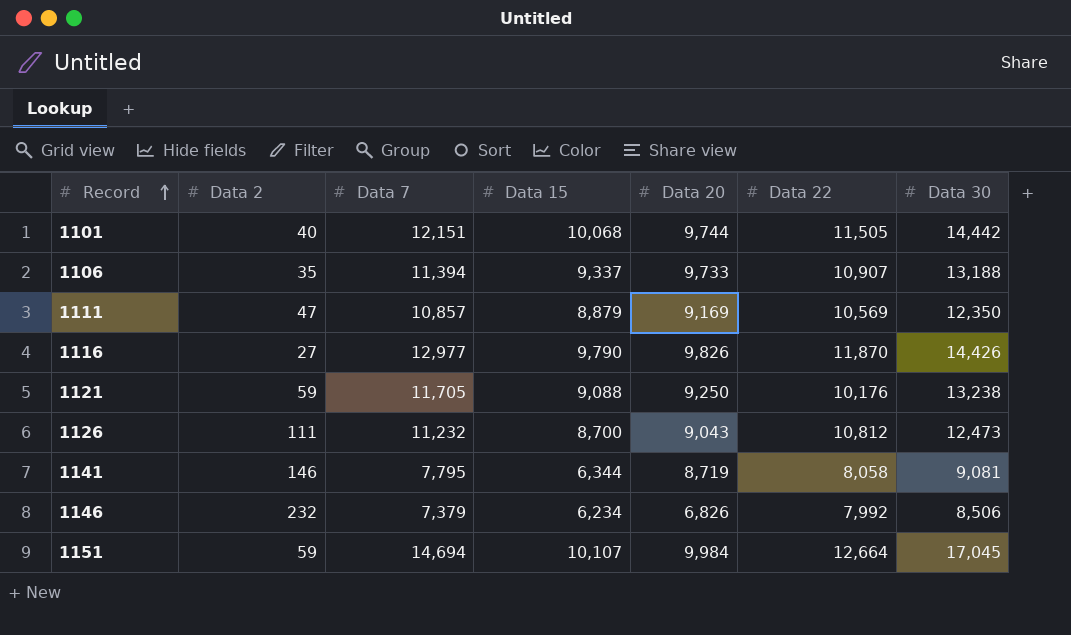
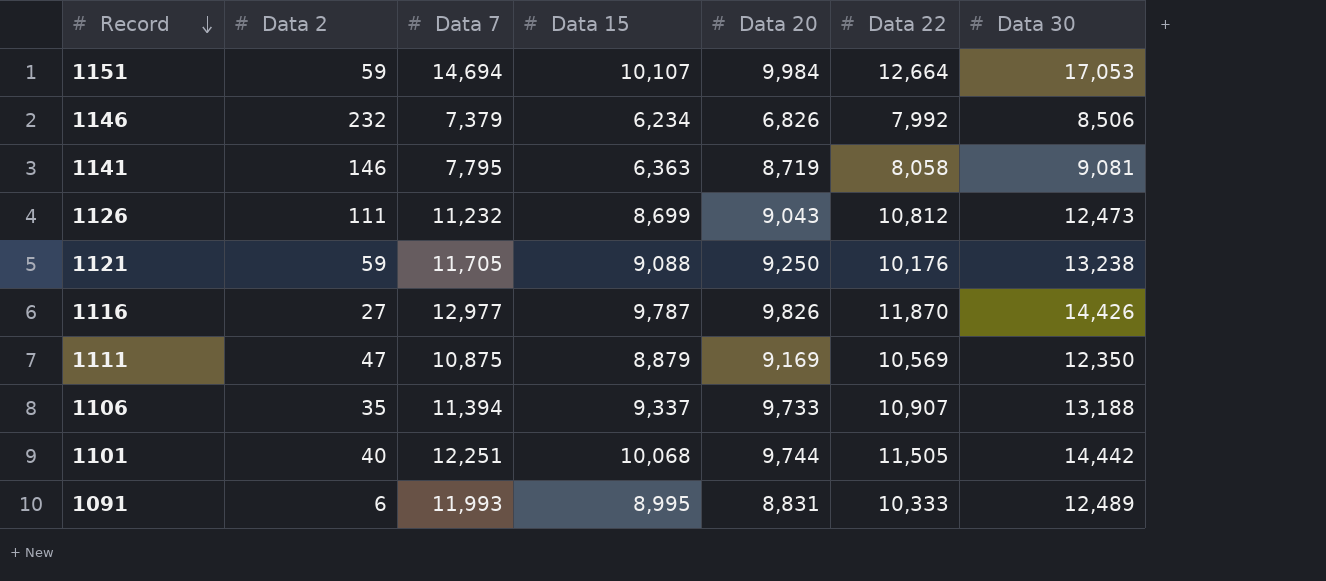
row order: Record ascending -> Record descending
1151 | Data 30: 17,045 -> 17,053
1141 | Data 15: 6,344 -> 6,363
1126 | Data 15: 8,700 -> 8,699
1116 | Data 15: 9,790 -> 9,787
1111 | Data 7: 10,857 -> 10,875
1101 | Data 7: 12,151 -> 12,251
row 1091: none -> 6 | 11,993 | 8,995 | 8,831 | 10,333 | 12,489

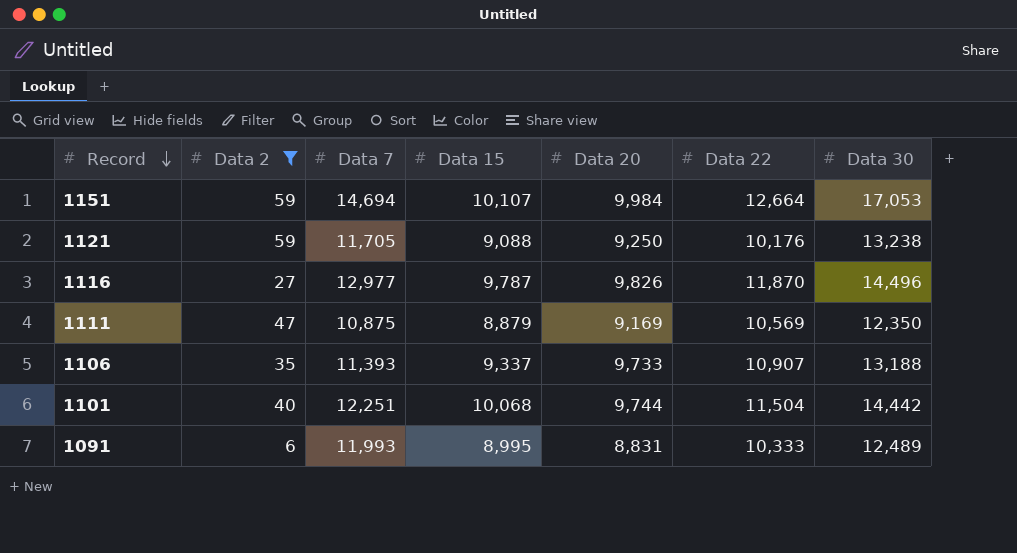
filter: none -> Data 2 <= 59
1116 | Data 30: 14,426 -> 14,496
1106 | Data 7: 11,394 -> 11,393
1101 | Data 22: 11,505 -> 11,504

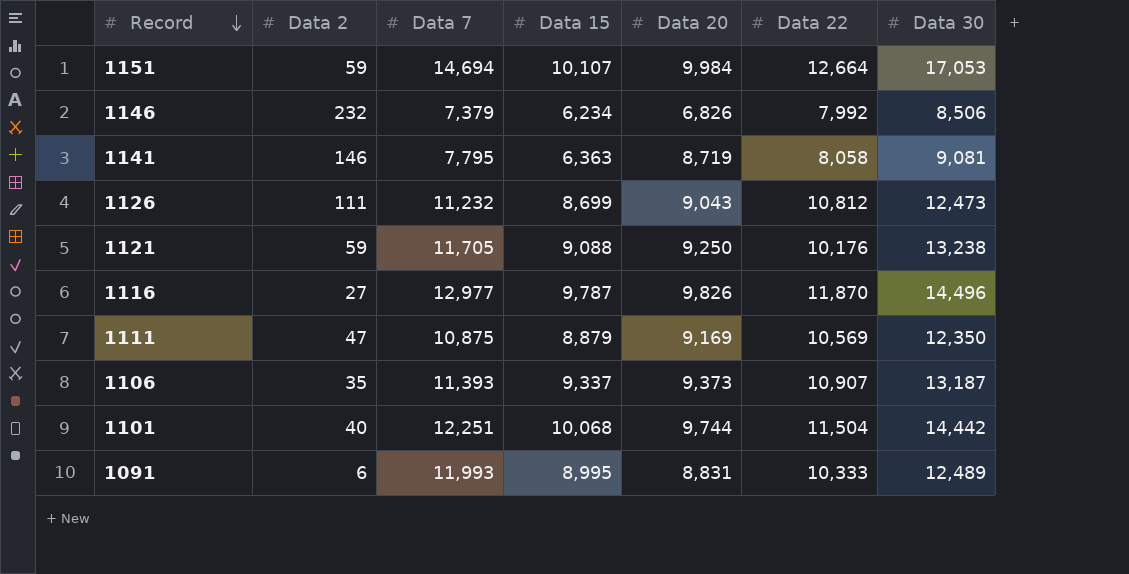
filter: Data 2 <= 59 -> none
1106 | Data 20: 9,733 -> 9,373
1106 | Data 30: 13,188 -> 13,187

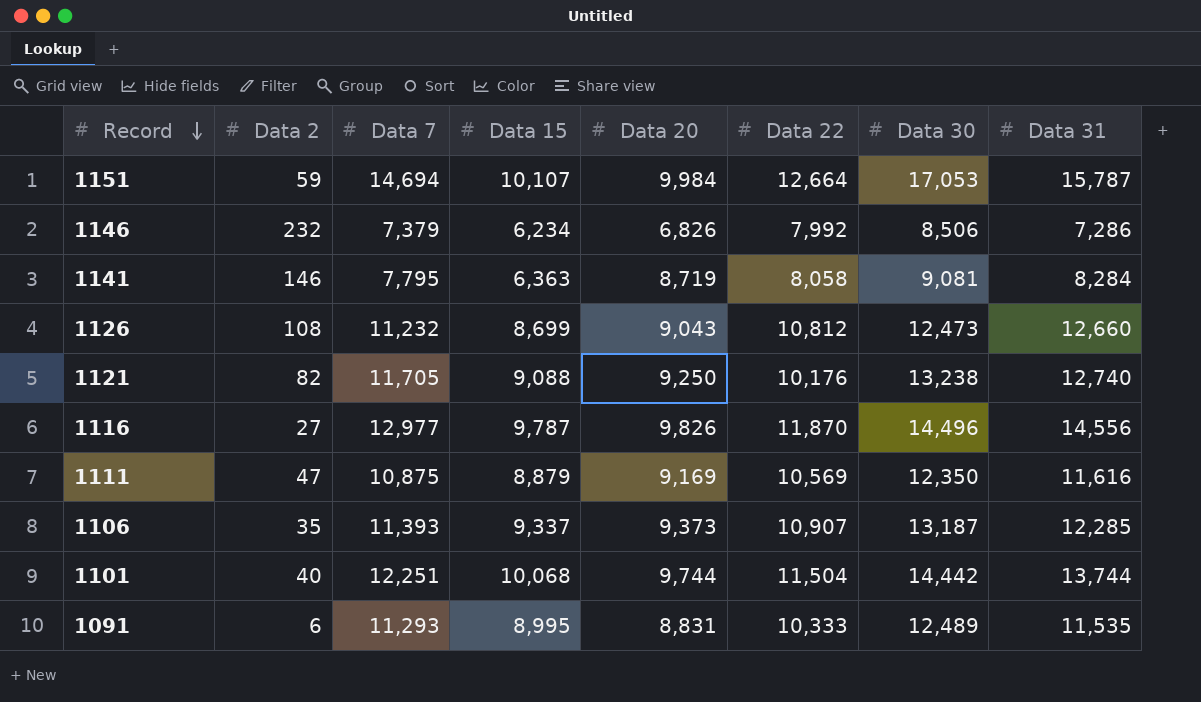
column Data 31 | position: none -> 8
1126 | Data 2: 111 -> 108
1121 | Data 2: 59 -> 82
1091 | Data 7: 11,993 -> 11,293

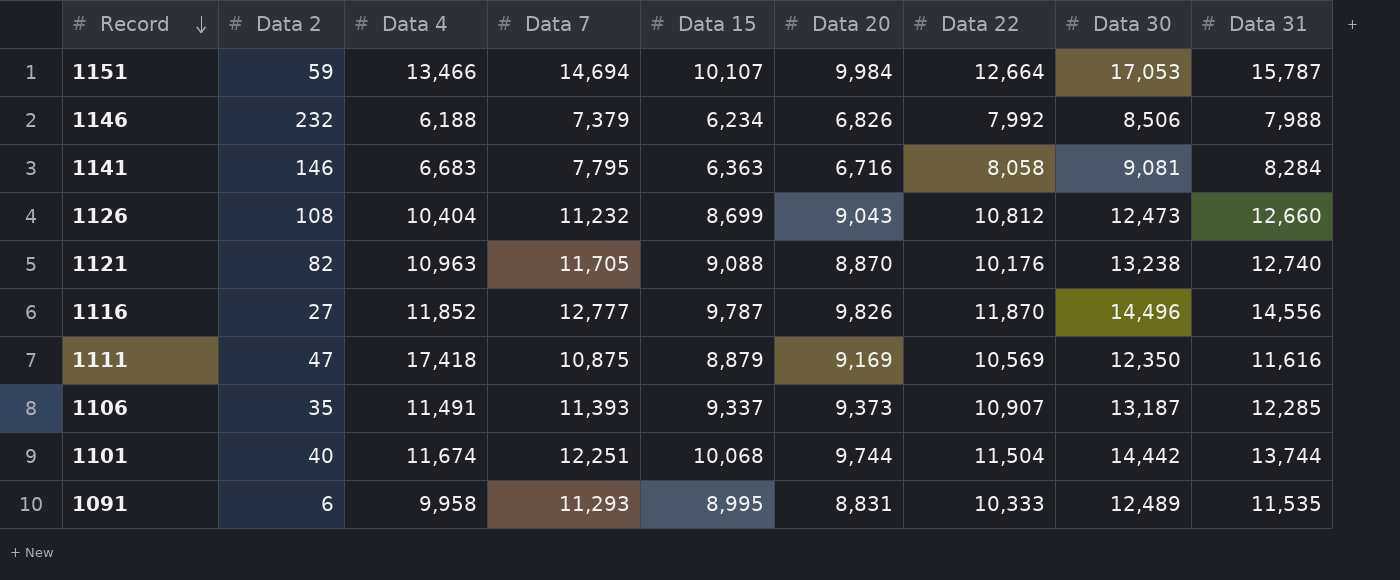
column Data 4 | position: none -> 3
1146 | Data 31: 7,286 -> 7,988
1141 | Data 20: 8,719 -> 6,716
1121 | Data 20: 9,250 -> 8,870
1116 | Data 7: 12,977 -> 12,777

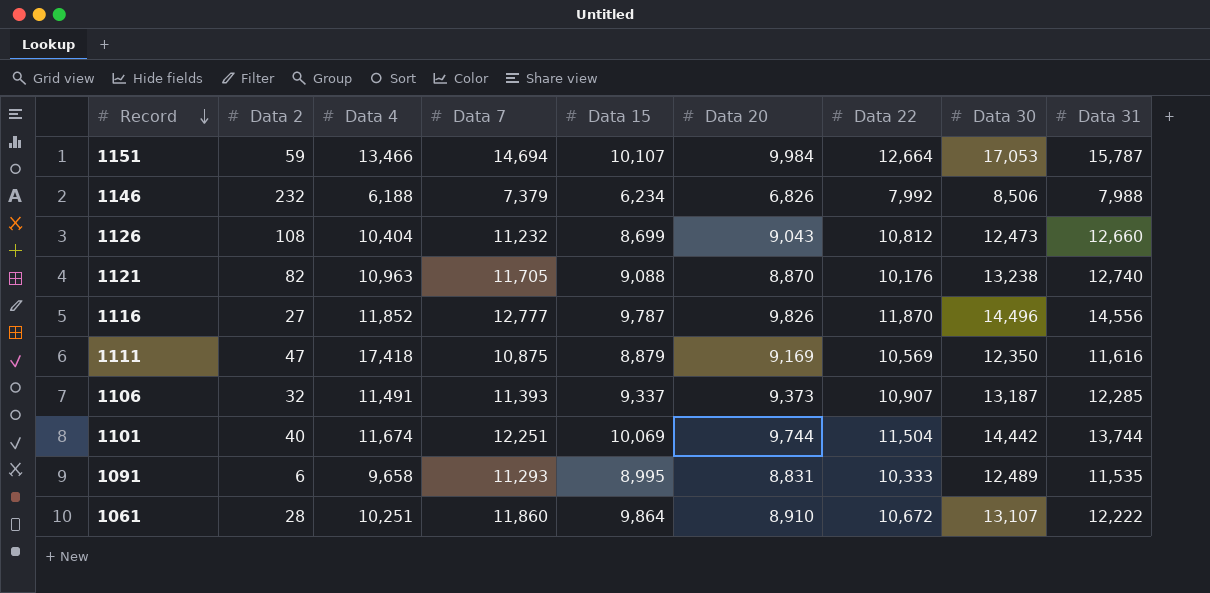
row 1141: 146 | 6,683 | 7,795 | 6,363 | 6,716 | 8,058 | 9,081 | 8,284 -> none
1106 | Data 2: 35 -> 32
1101 | Data 15: 10,068 -> 10,069
1091 | Data 4: 9,958 -> 9,658
row 1061: none -> 28 | 10,251 | 11,860 | 9,864 | 8,910 | 10,672 | 13,107 | 12,222

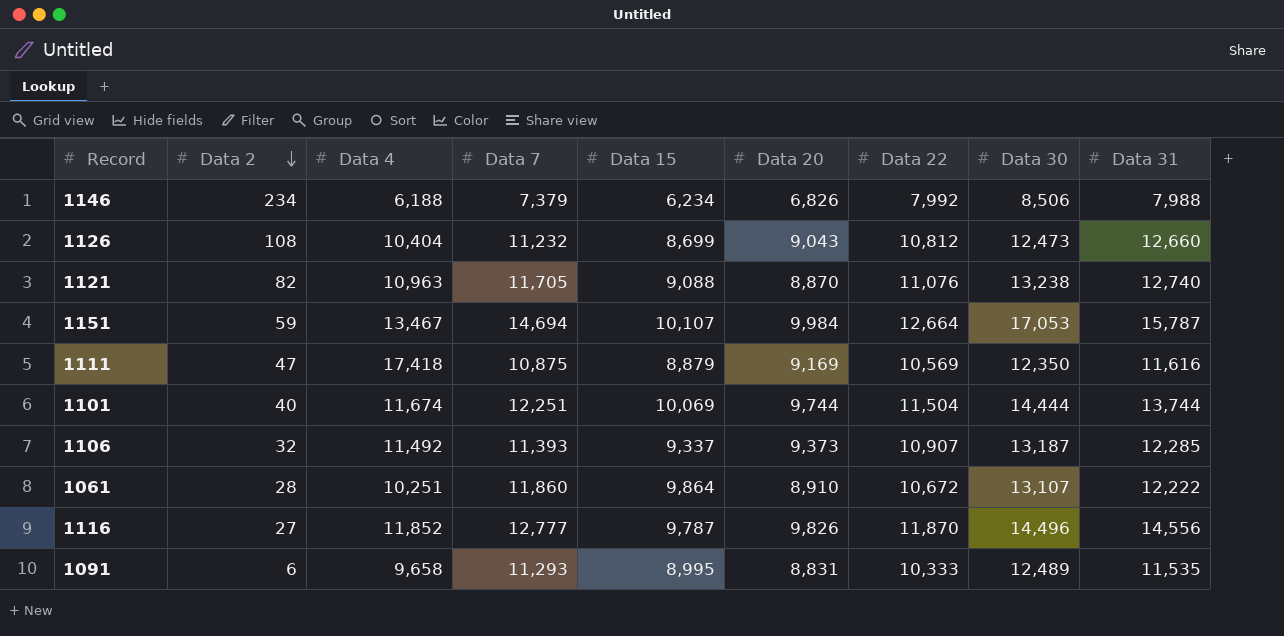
row order: Record descending -> Data 2 descending
1146 | Data 2: 232 -> 234
1121 | Data 22: 10,176 -> 11,076
1151 | Data 4: 13,466 -> 13,467
1101 | Data 30: 14,442 -> 14,444
1106 | Data 4: 11,491 -> 11,492

